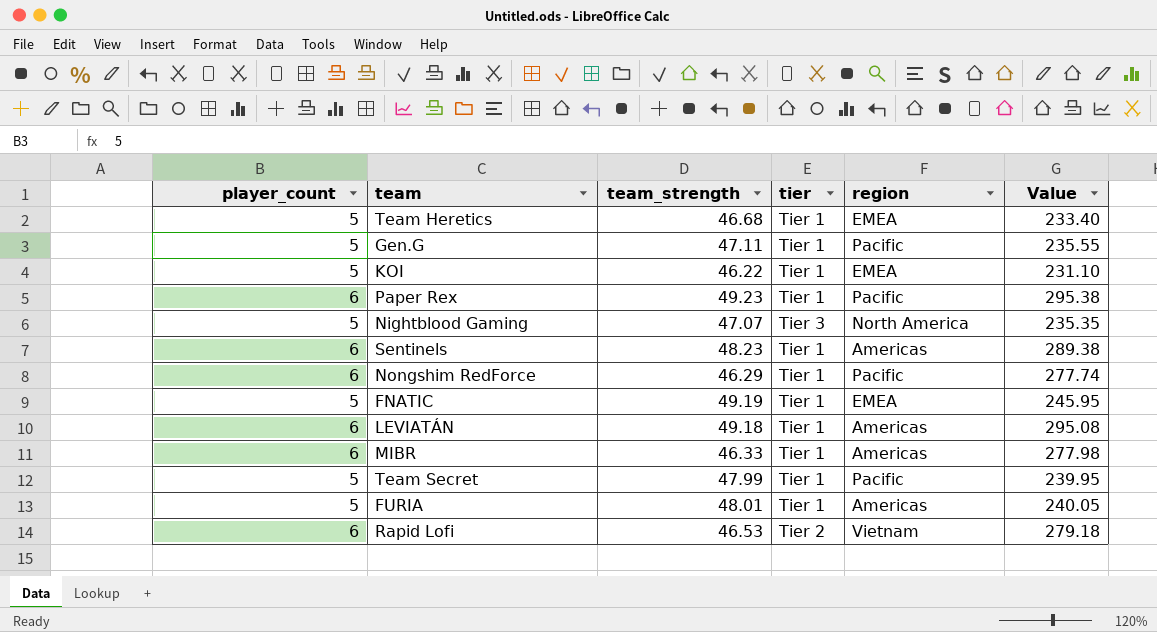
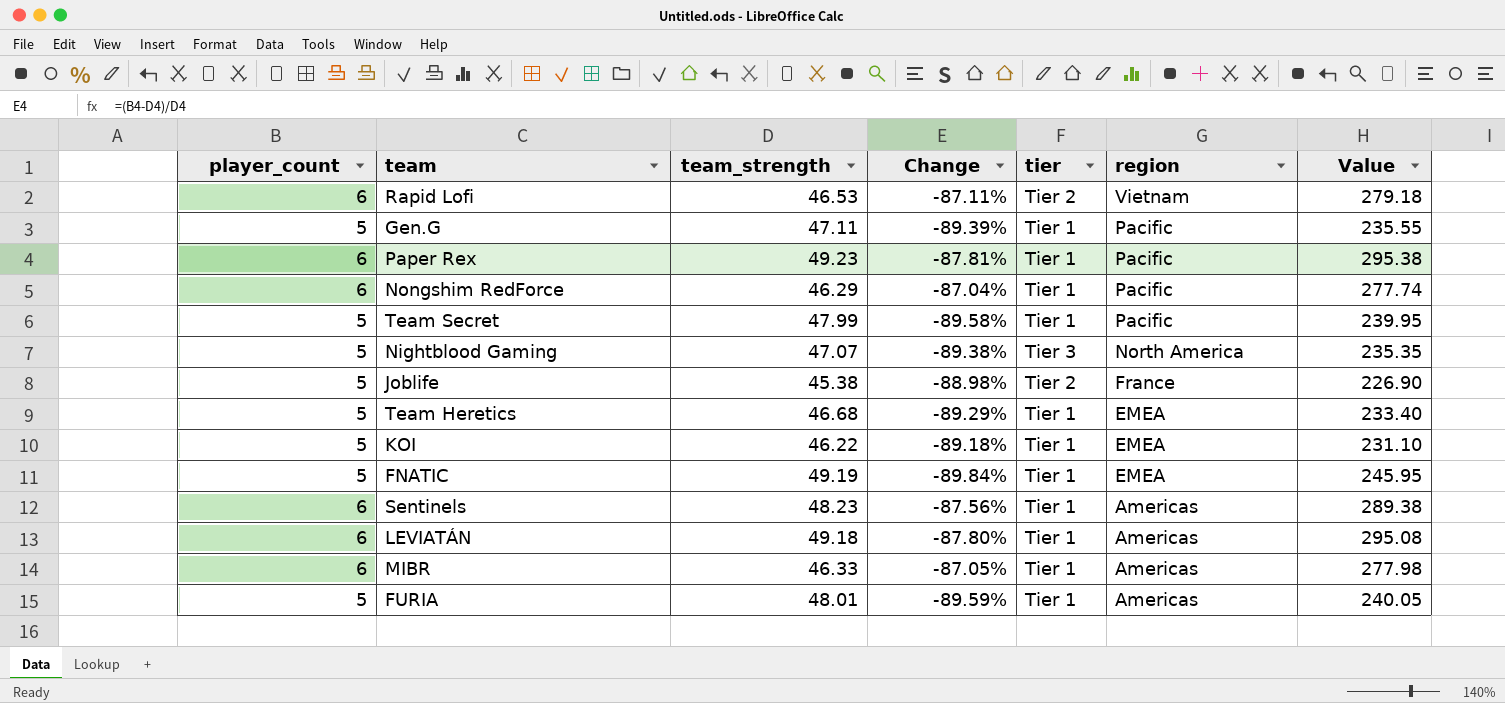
row order: none -> region descending
column Change | formula: none -> ([player_count] - [team_strength]) / [team_strength]
row Joblife: none -> 5 | 45.38 | -88.98% | Tier 2 | France | 226.90

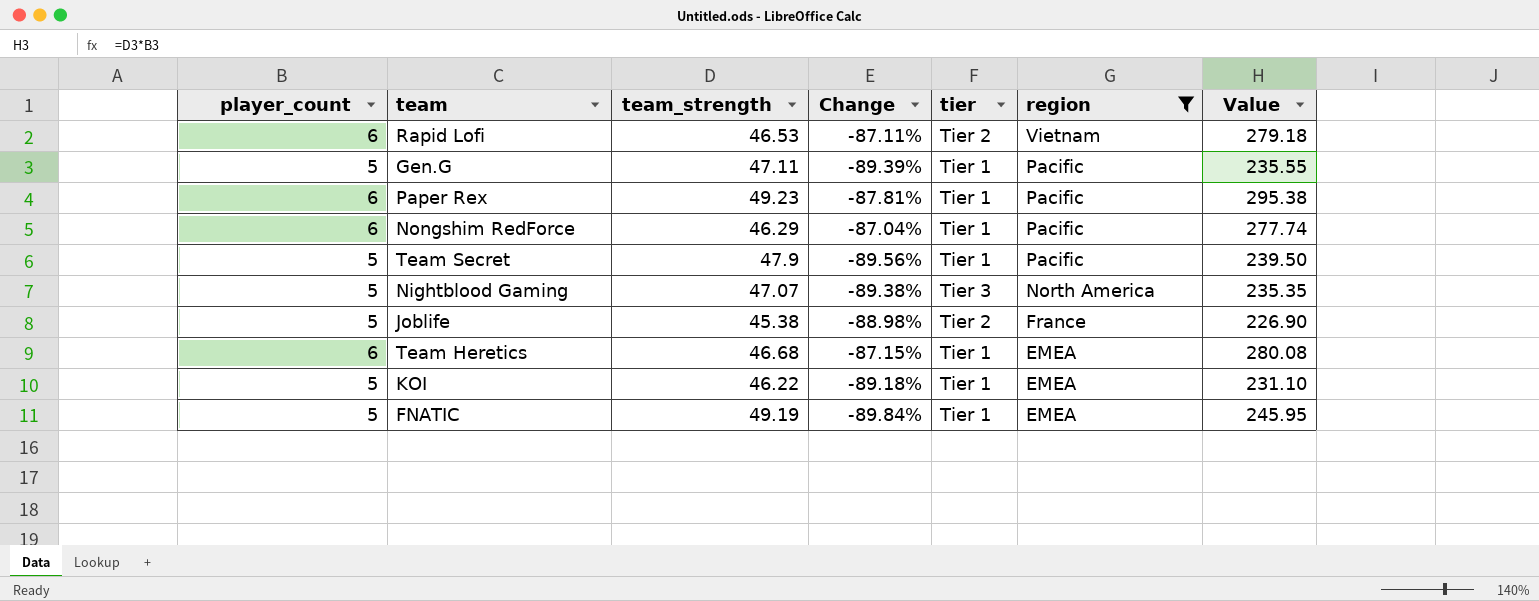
filter: none -> region != Americas
Team Secret | team_strength: 47.99 -> 47.9
Team Secret | Change: -89.58% -> -89.56%
Team Secret | Value: 239.95 -> 239.50
Team Heretics | player_count: 5 -> 6
Team Heretics | Change: -89.29% -> -87.15%
Team Heretics | Value: 233.40 -> 280.08

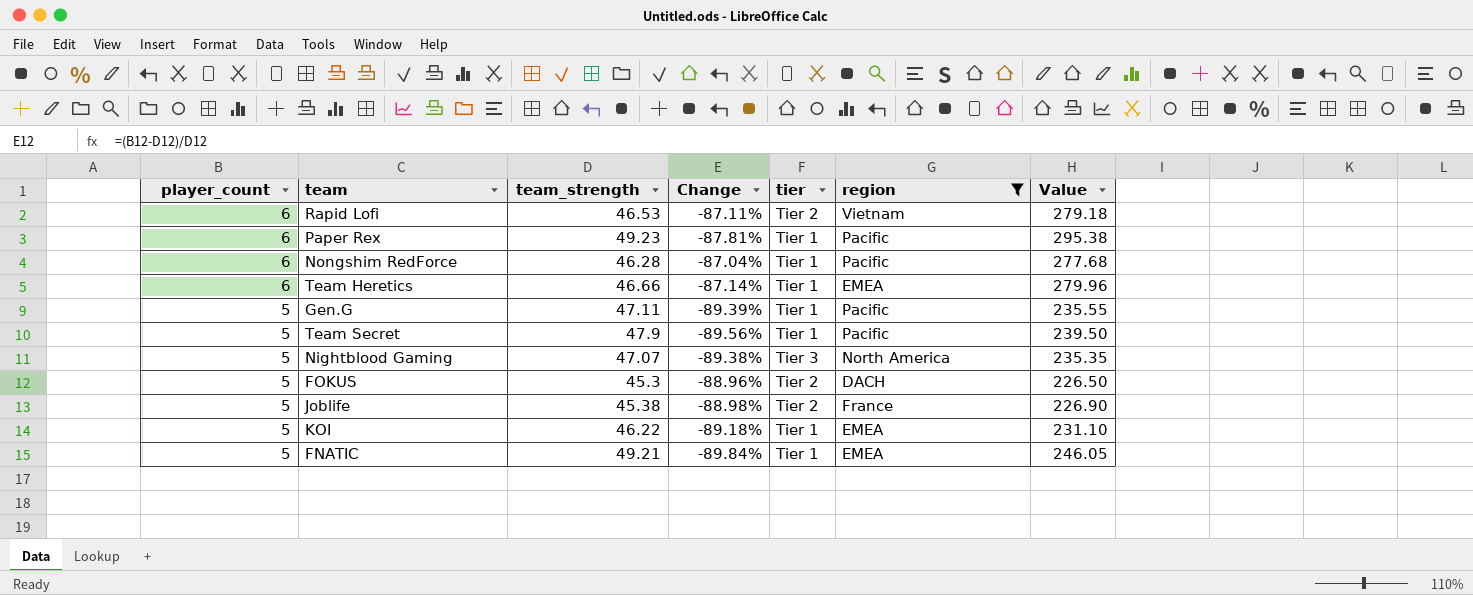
row order: region descending -> player_count descending
Nongshim RedForce | team_strength: 46.29 -> 46.28
Nongshim RedForce | Value: 277.74 -> 277.68
Team Heretics | team_strength: 46.68 -> 46.66
Team Heretics | Change: -87.15% -> -87.14%
Team Heretics | Value: 280.08 -> 279.96
row FOKUS: none -> 5 | 45.3 | -88.96% | Tier 2 | DACH | 226.50
FNATIC | team_strength: 49.19 -> 49.21
FNATIC | Value: 245.95 -> 246.05

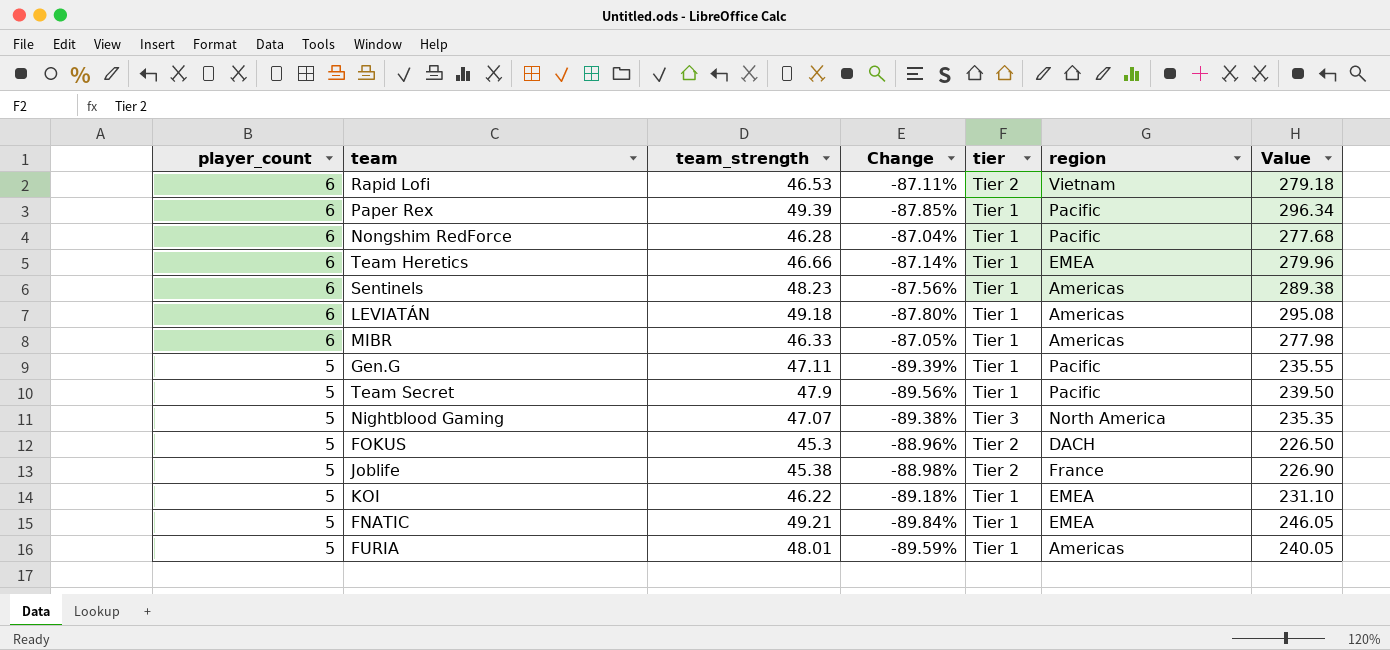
filter: region != Americas -> none
Paper Rex | team_strength: 49.23 -> 49.39
Paper Rex | Change: -87.81% -> -87.85%
Paper Rex | Value: 295.38 -> 296.34

